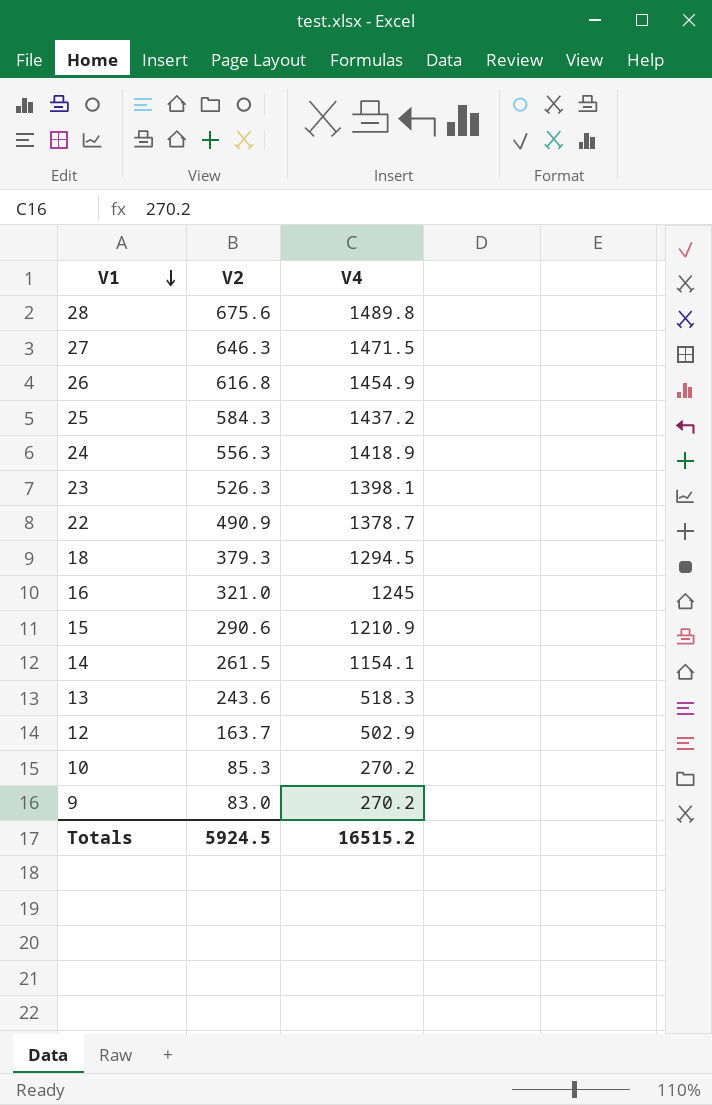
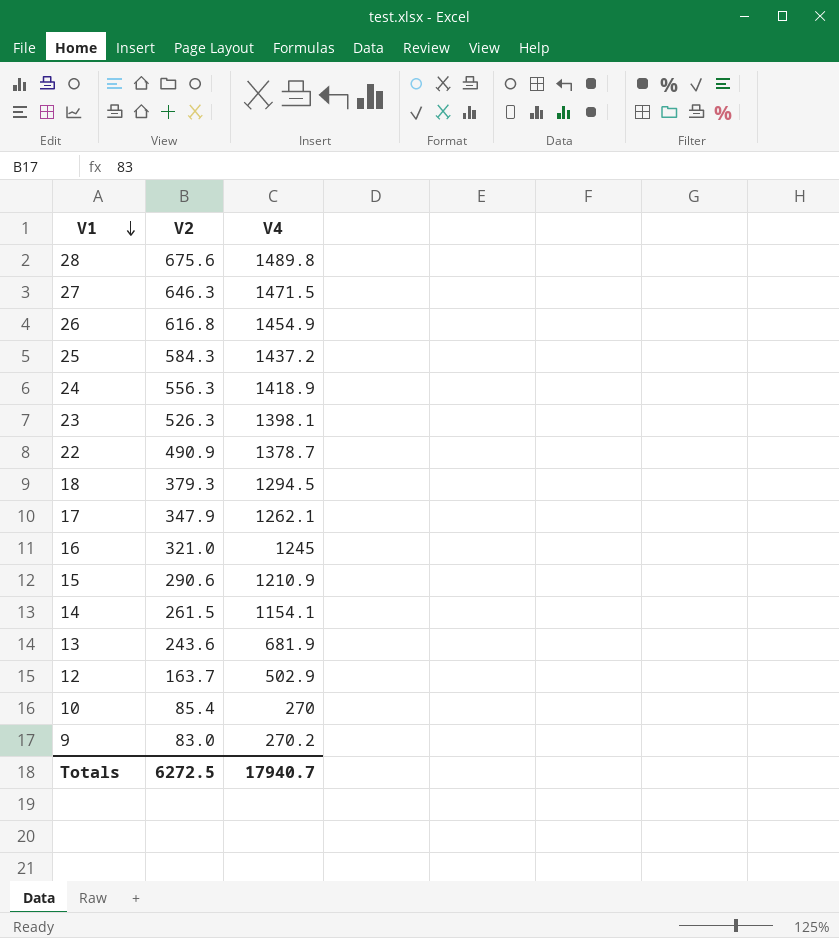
row 17: none -> 347.9 | 1262.1
13 | V4: 518.3 -> 681.9
10 | V2: 85.3 -> 85.4
10 | V4: 270.2 -> 270
Totals | V2: 5924.5 -> 6272.5
Totals | V4: 16515.2 -> 17940.7

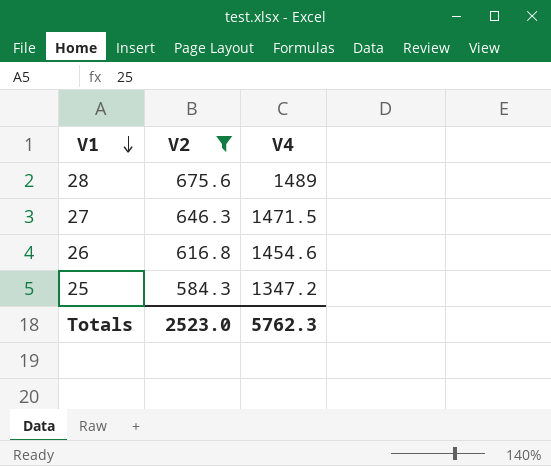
filter: none -> V2 >= 584.3
28 | V4: 1489.8 -> 1489
26 | V4: 1454.9 -> 1454.6
25 | V4: 1437.2 -> 1347.2
Totals | V2: 6272.5 -> 2523.0
Totals | V4: 17940.7 -> 5762.3

